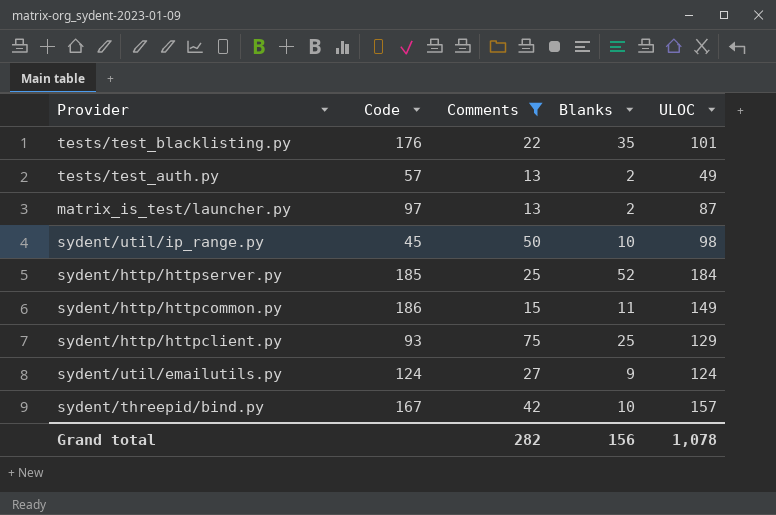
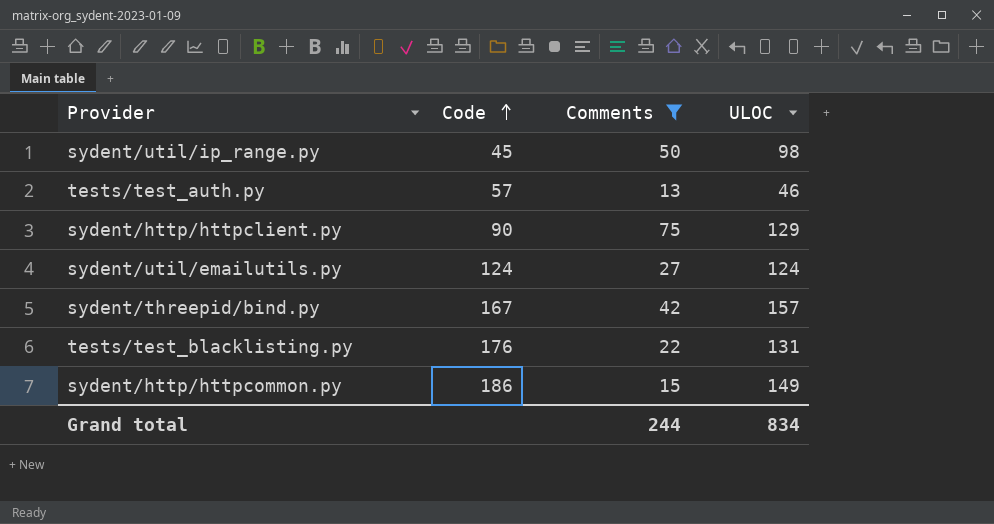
row order: none -> Code ascending
column Blanks | position: 4 -> none
row matrix_is_test/launcher.py: 97 | 13 | 2 | 87 -> none
row sydent/http/httpserver.py: 185 | 25 | 52 | 184 -> none
tests/test_auth.py | ULOC: 49 -> 46
sydent/http/httpclient.py | Code: 93 -> 90
tests/test_blacklisting.py | ULOC: 101 -> 131
Grand total | Comments: 282 -> 244
Grand total | ULOC: 1,078 -> 834

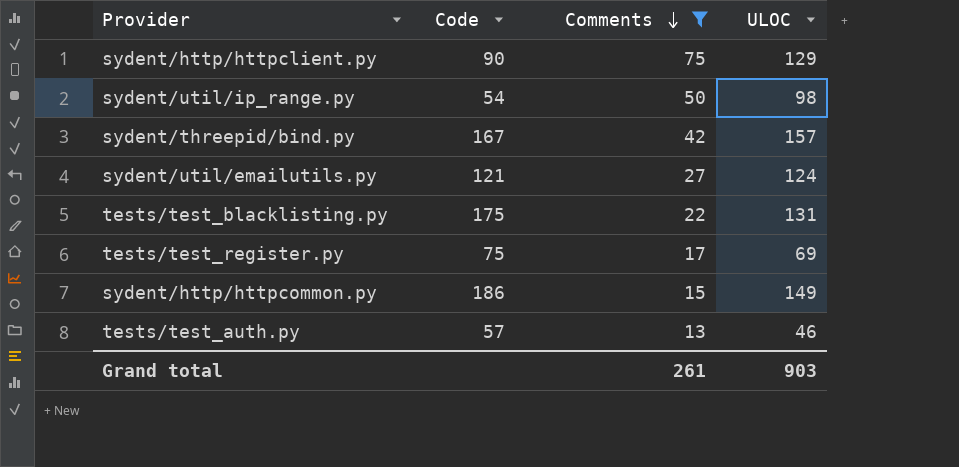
row order: Code ascending -> Comments descending
sydent/util/ip_range.py | Code: 45 -> 54
sydent/util/emailutils.py | Code: 124 -> 121
tests/test_blacklisting.py | Code: 176 -> 175
row tests/test_register.py: none -> 75 | 17 | 69
Grand total | Comments: 244 -> 261
Grand total | ULOC: 834 -> 903

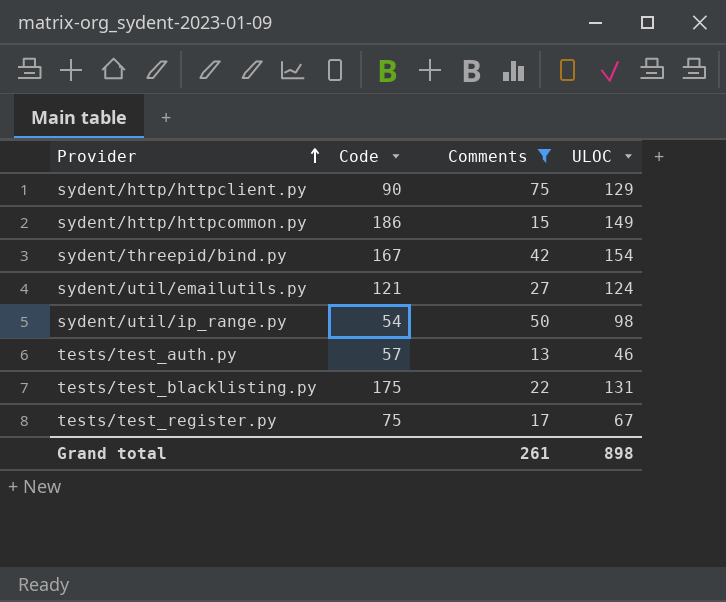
row order: Comments descending -> Provider ascending
sydent/threepid/bind.py | ULOC: 157 -> 154
tests/test_register.py | ULOC: 69 -> 67
Grand total | ULOC: 903 -> 898

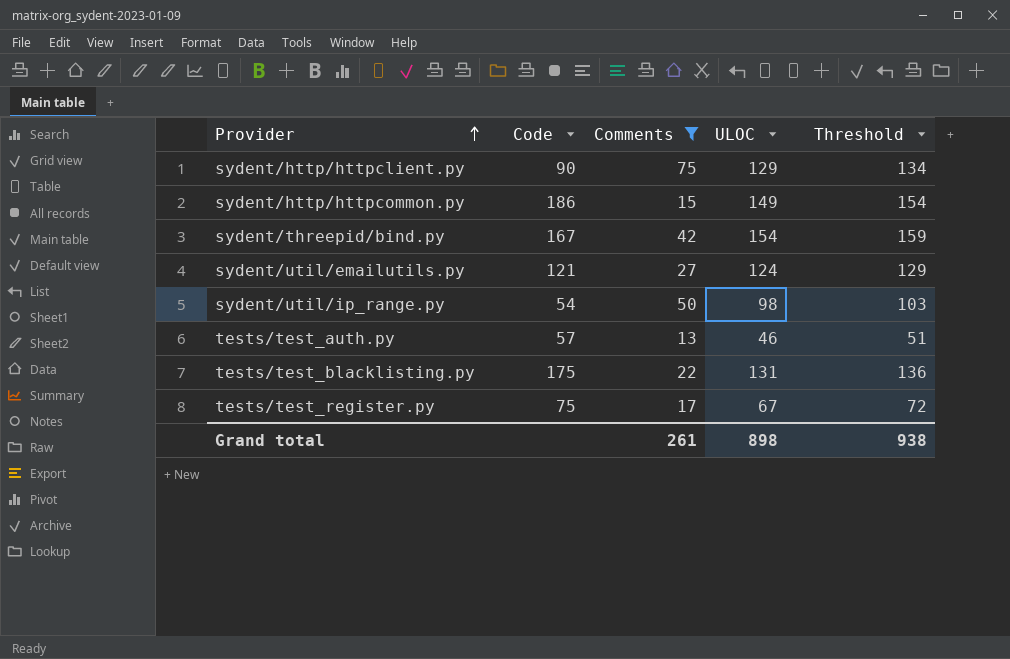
column Threshold | formula: none -> [ULOC] + 5

